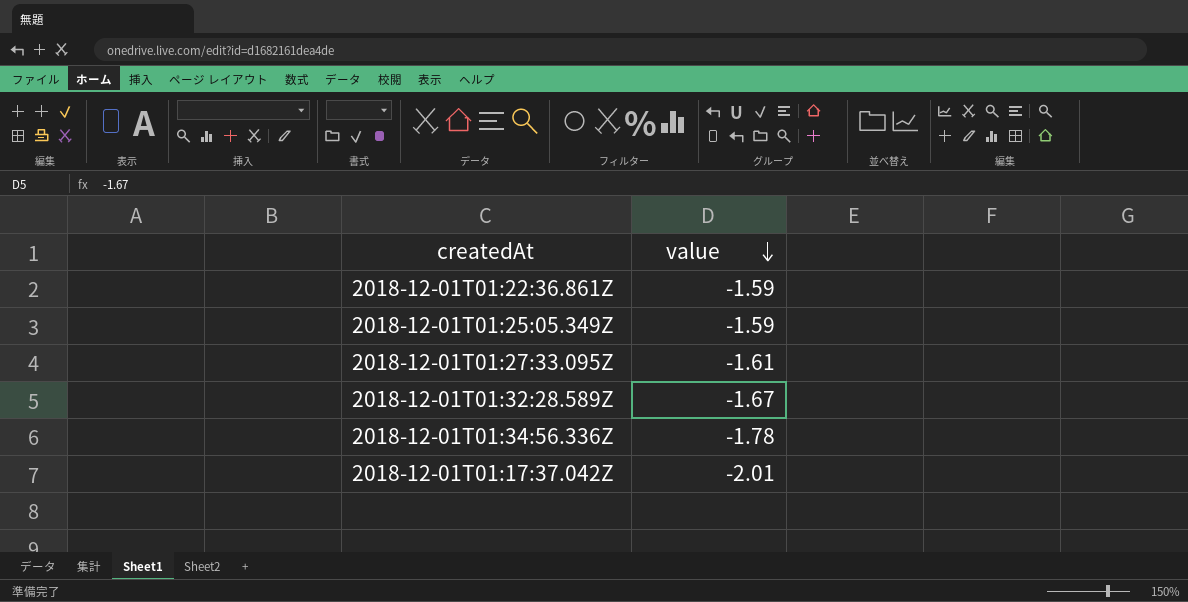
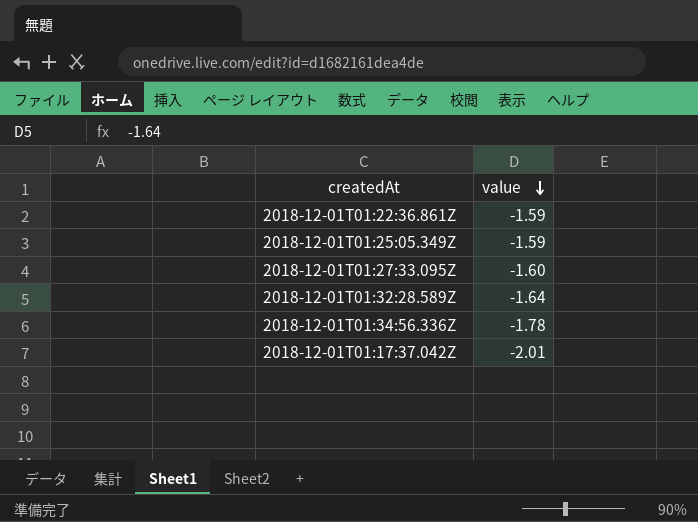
2018-12-01T01:27:33.095Z | value: -1.61 -> -1.60
2018-12-01T01:32:28.589Z | value: -1.67 -> -1.64

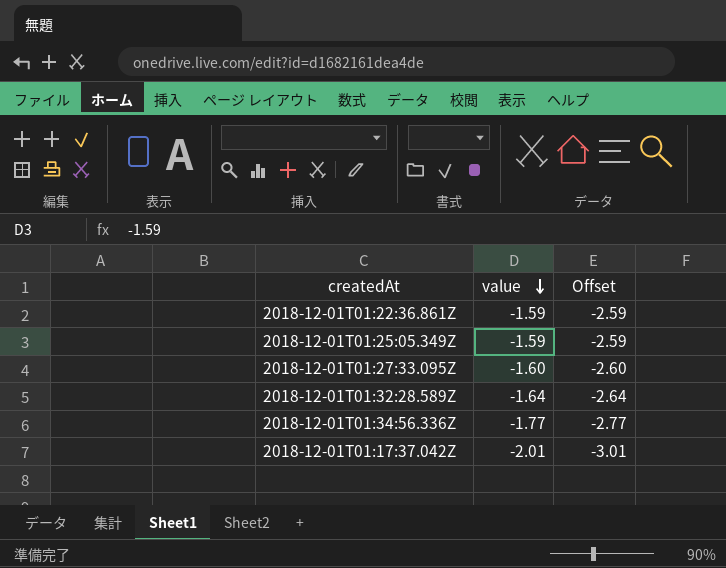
column Offset | formula: none -> [value] - 1
2018-12-01T01:34:56.336Z | value: -1.78 -> -1.77

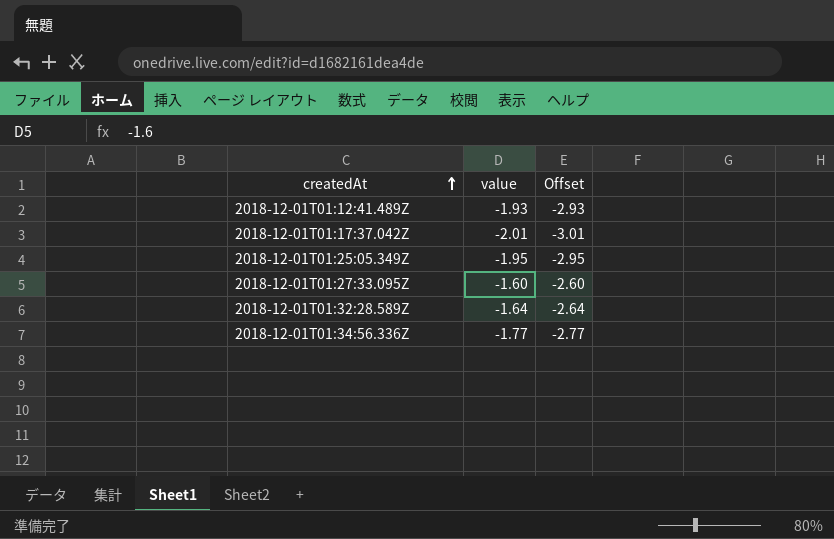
row order: value descending -> createdAt ascending
row 2018-12-01T01:22:36.861Z: -1.59 | -2.59 -> none
row 2018-12-01T01:12:41.489Z: none -> -1.93 | -2.93
2018-12-01T01:25:05.349Z | value: -1.59 -> -1.95
2018-12-01T01:25:05.349Z | Offset: -2.59 -> -2.95

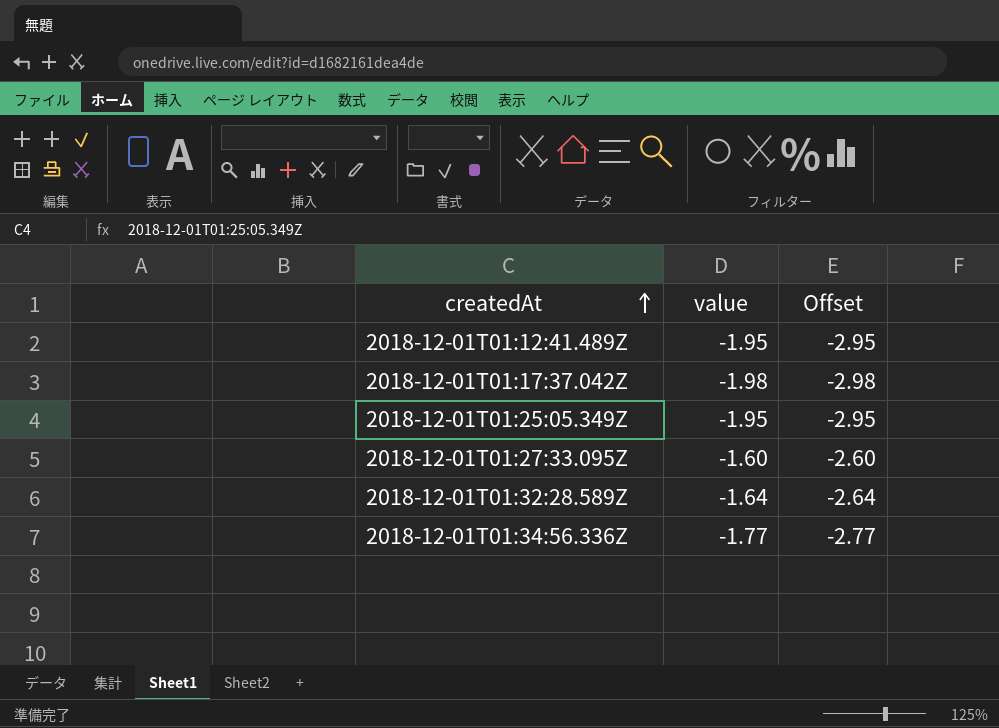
2018-12-01T01:12:41.489Z | value: -1.93 -> -1.95
2018-12-01T01:12:41.489Z | Offset: -2.93 -> -2.95
2018-12-01T01:17:37.042Z | value: -2.01 -> -1.98
2018-12-01T01:17:37.042Z | Offset: -3.01 -> -2.98

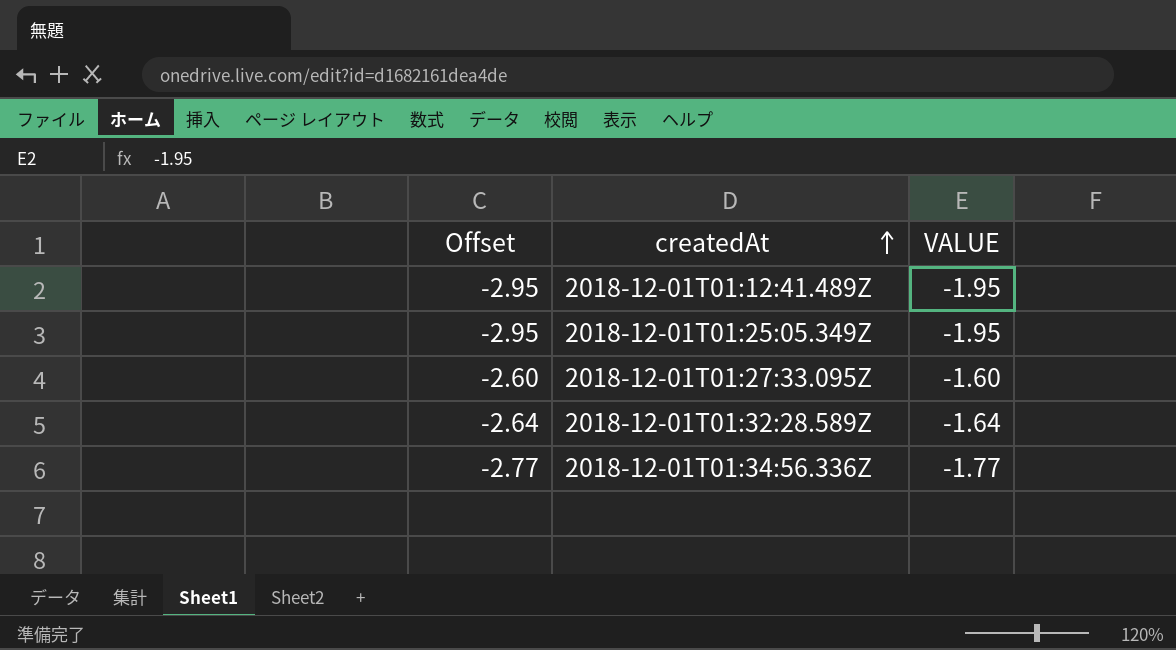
column Offset | position: 3 -> 1
column name: value -> VALUE
row 2018-12-01T01:17:37.042Z: -1.98 | -2.98 -> none

